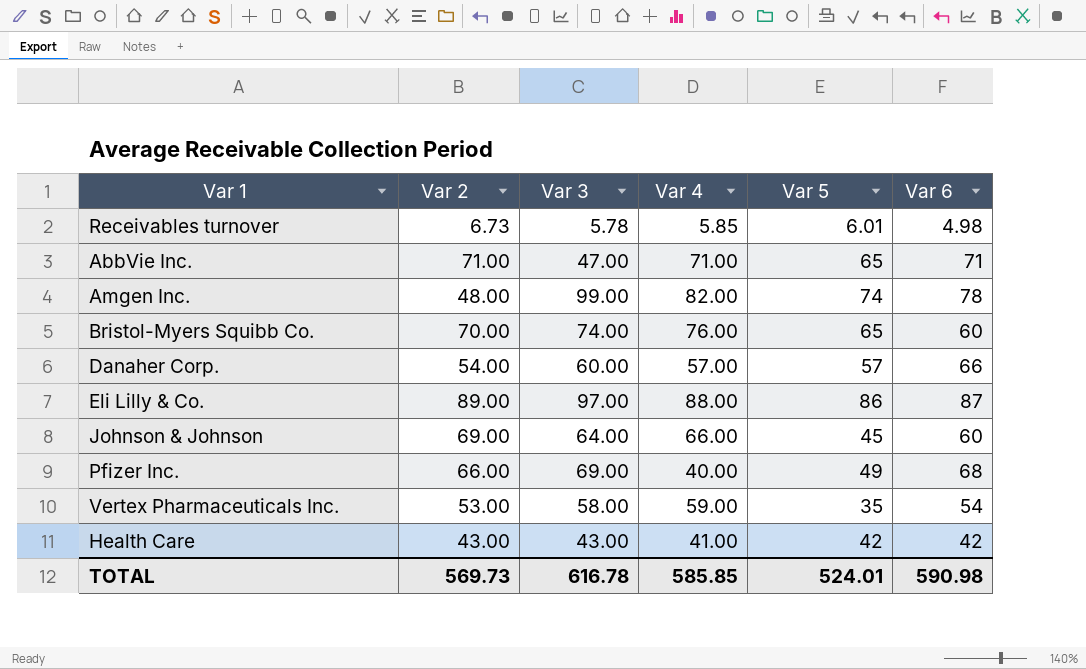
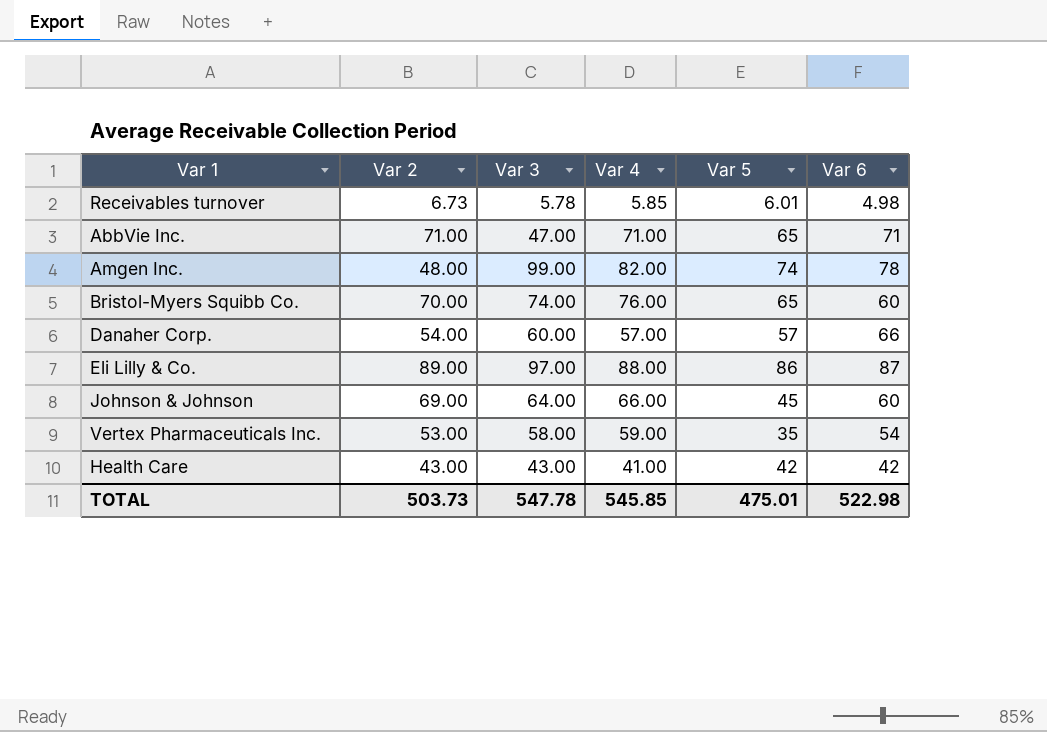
row Pfizer Inc.: 66.00 | 69.00 | 40.00 | 49 | 68 -> none
TOTAL | Var 2: 569.73 -> 503.73
TOTAL | Var 3: 616.78 -> 547.78
TOTAL | Var 4: 585.85 -> 545.85
TOTAL | Var 5: 524.01 -> 475.01
TOTAL | Var 6: 590.98 -> 522.98

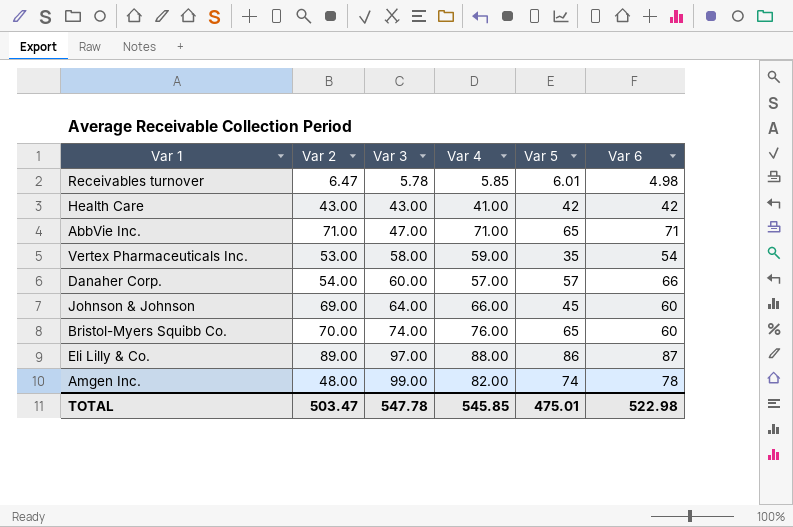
row order: none -> Var 3 ascending
Receivables turnover | Var 2: 6.73 -> 6.47
TOTAL | Var 2: 503.73 -> 503.47

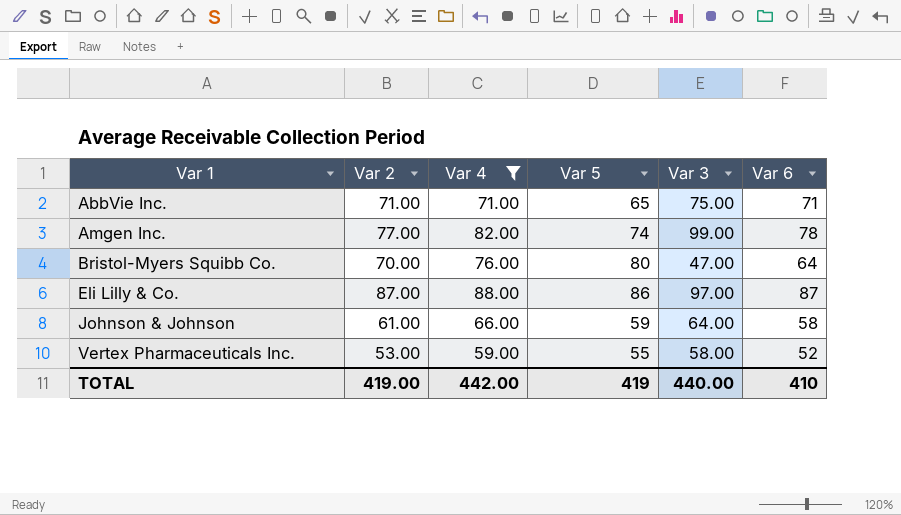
filter: none -> Var 4 >= 59.00
row order: Var 3 ascending -> Var 1 ascending
column Var 3 | position: 3 -> 5
AbbVie Inc. | Var 3: 47.00 -> 75.00
Amgen Inc. | Var 2: 48.00 -> 77.00
Bristol-Myers Squibb Co. | Var 5: 65 -> 80
Bristol-Myers Squibb Co. | Var 3: 74.00 -> 47.00
Bristol-Myers Squibb Co. | Var 6: 60 -> 64
Eli Lilly & Co. | Var 2: 89.00 -> 87.00
Johnson & Johnson | Var 2: 69.00 -> 61.00
Johnson & Johnson | Var 5: 45 -> 59
Johnson & Johnson | Var 6: 60 -> 58
Vertex Pharmaceuticals Inc. | Var 5: 35 -> 55
Vertex Pharmaceuticals Inc. | Var 6: 54 -> 52
TOTAL | Var 2: 503.47 -> 419.00
TOTAL | Var 4: 545.85 -> 442.00
TOTAL | Var 5: 475.01 -> 419
TOTAL | Var 3: 547.78 -> 440.00
TOTAL | Var 6: 522.98 -> 410

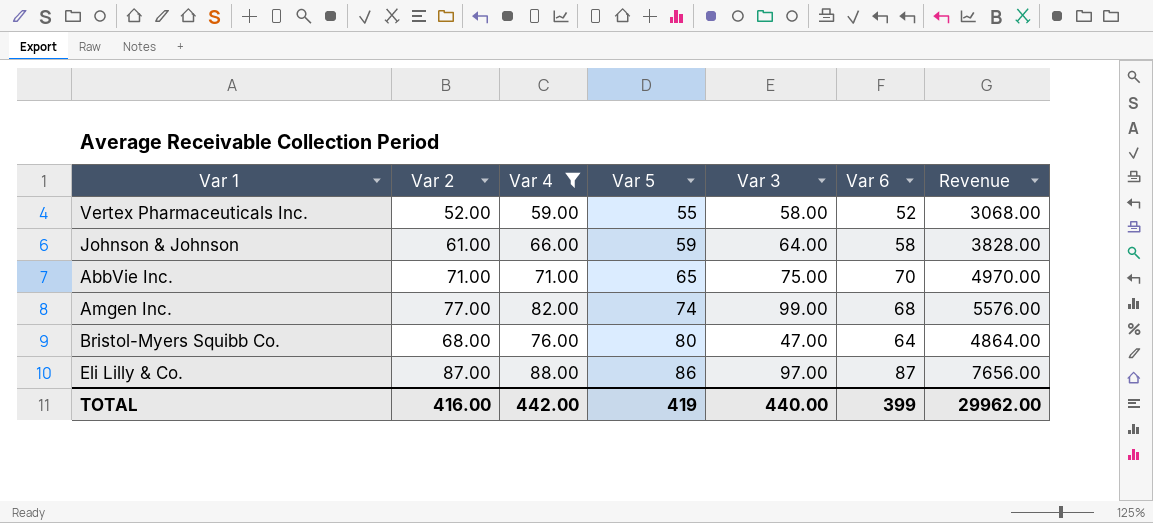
row order: Var 1 ascending -> Var 5 ascending
column Revenue | formula: none -> [Var 4] * [Var 6]
Vertex Pharmaceuticals Inc. | Var 2: 53.00 -> 52.00
AbbVie Inc. | Var 6: 71 -> 70
Amgen Inc. | Var 6: 78 -> 68
Bristol-Myers Squibb Co. | Var 2: 70.00 -> 68.00
TOTAL | Var 2: 419.00 -> 416.00
TOTAL | Var 6: 410 -> 399

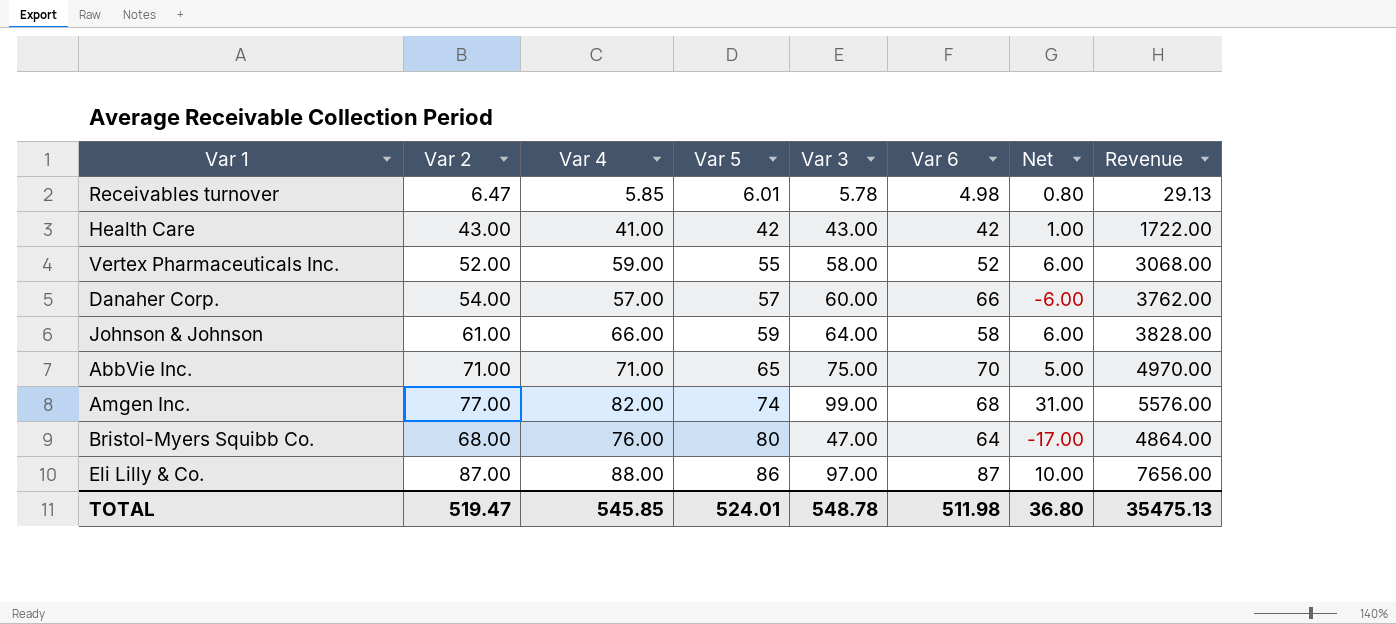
filter: Var 4 >= 59.00 -> none
column Net | formula: none -> [Var 3] - [Var 6]
TOTAL | Var 2: 416.00 -> 519.47
TOTAL | Var 4: 442.00 -> 545.85
TOTAL | Var 5: 419 -> 524.01
TOTAL | Var 3: 440.00 -> 548.78
TOTAL | Var 6: 399 -> 511.98
TOTAL | Revenue: 29962.00 -> 35475.13

